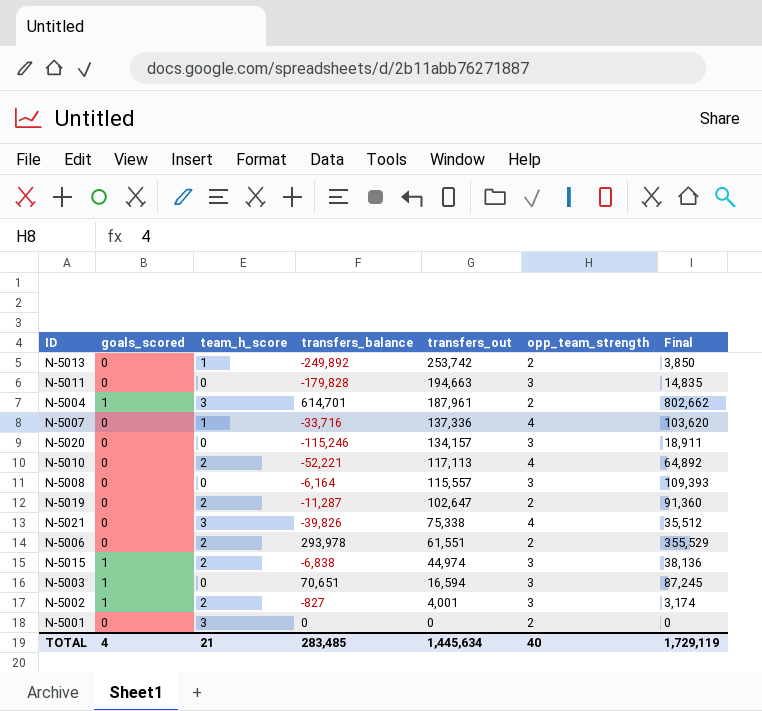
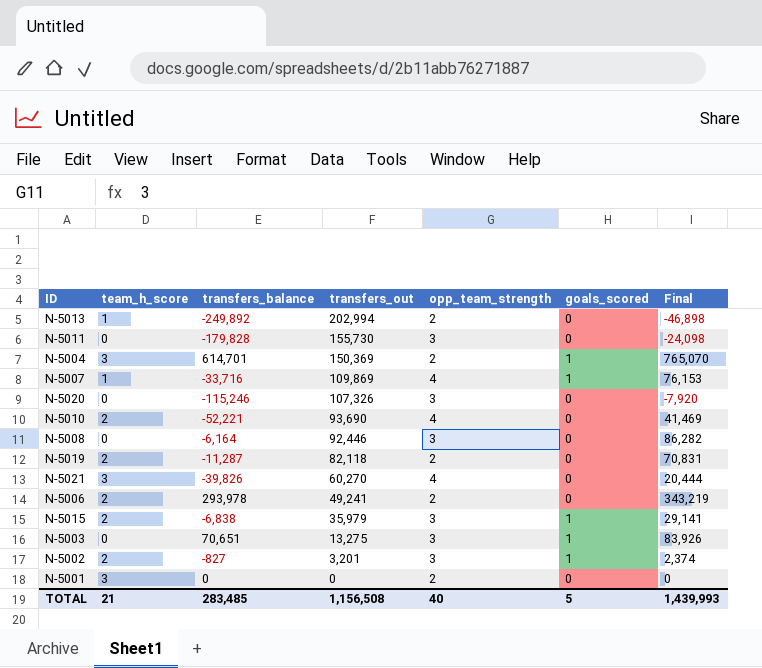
column goals_scored | position: 2 -> 6
N-5013 | transfers_out: 253,742 -> 202,994
N-5013 | Final: 3,850 -> -46,898
N-5011 | transfers_out: 194,663 -> 155,730
N-5011 | Final: 14,835 -> -24,098
N-5004 | transfers_out: 187,961 -> 150,369
N-5004 | Final: 802,662 -> 765,070
N-5007 | transfers_out: 137,336 -> 109,869
N-5007 | goals_scored: 0 -> 1
N-5007 | Final: 103,620 -> 76,153
N-5020 | transfers_out: 134,157 -> 107,326
N-5020 | Final: 18,911 -> -7,920
N-5010 | transfers_out: 117,113 -> 93,690
N-5010 | Final: 64,892 -> 41,469
N-5008 | transfers_out: 115,557 -> 92,446
N-5008 | Final: 109,393 -> 86,282
N-5019 | transfers_out: 102,647 -> 82,118
N-5019 | Final: 91,360 -> 70,831
N-5021 | transfers_out: 75,338 -> 60,270
N-5021 | Final: 35,512 -> 20,444
N-5006 | transfers_out: 61,551 -> 49,241
N-5006 | Final: 355,529 -> 343,219
N-5015 | transfers_out: 44,974 -> 35,979
N-5015 | Final: 38,136 -> 29,141
N-5003 | transfers_out: 16,594 -> 13,275
N-5003 | Final: 87,245 -> 83,926
N-5002 | transfers_out: 4,001 -> 3,201
N-5002 | Final: 3,174 -> 2,374
TOTAL | transfers_out: 1,445,634 -> 1,156,508
TOTAL | goals_scored: 4 -> 5
TOTAL | Final: 1,729,119 -> 1,439,993

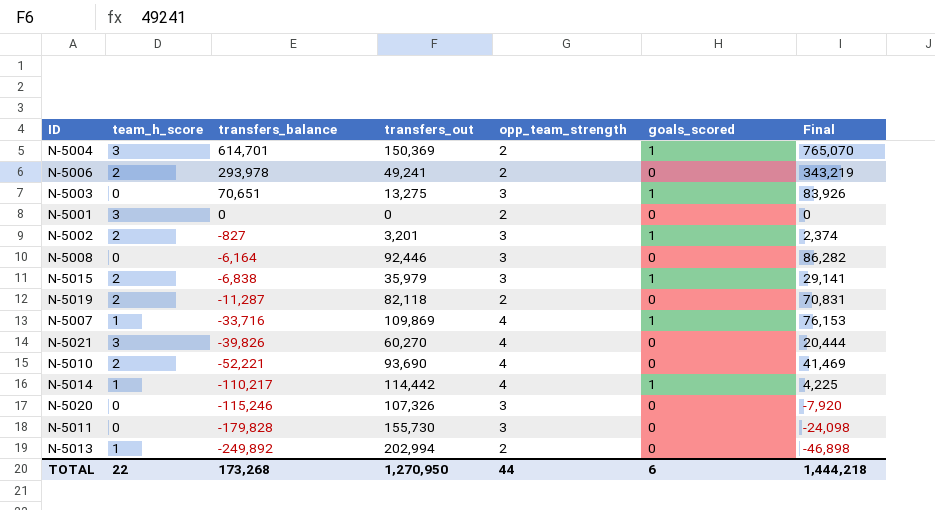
row order: transfers_out descending -> transfers_balance descending
row N-5014: none -> 1 | -110,217 | 114,442 | 4 | 1 | 4,225
TOTAL | team_h_score: 21 -> 22
TOTAL | transfers_balance: 283,485 -> 173,268
TOTAL | transfers_out: 1,156,508 -> 1,270,950
TOTAL | opp_team_strength: 40 -> 44
TOTAL | goals_scored: 5 -> 6
TOTAL | Final: 1,439,993 -> 1,444,218

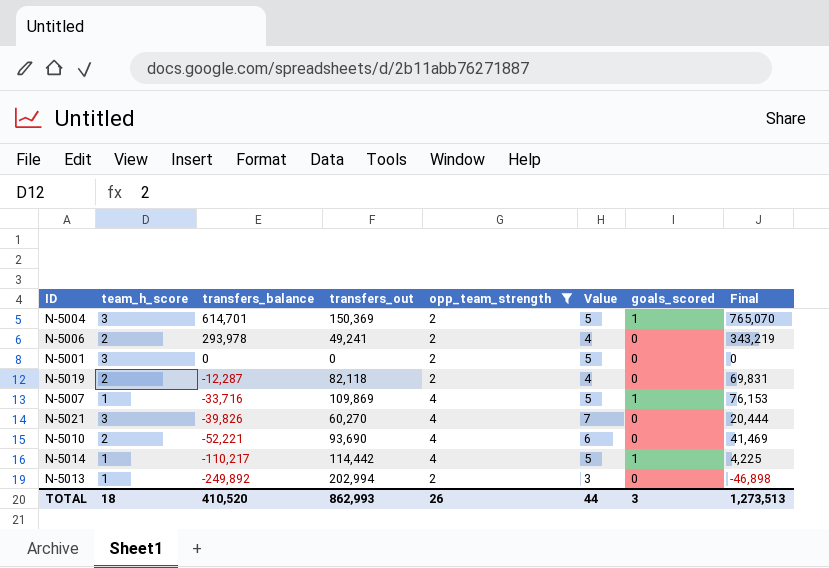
filter: none -> opp_team_strength != 3
column Value | formula: none -> [team_h_score] + [opp_team_strength]
N-5019 | transfers_balance: -11,287 -> -12,287
N-5019 | Final: 70,831 -> 69,831
TOTAL | team_h_score: 22 -> 18
TOTAL | transfers_balance: 173,268 -> 410,520
TOTAL | transfers_out: 1,270,950 -> 862,993
TOTAL | opp_team_strength: 44 -> 26
TOTAL | goals_scored: 6 -> 3
TOTAL | Final: 1,444,218 -> 1,273,513

